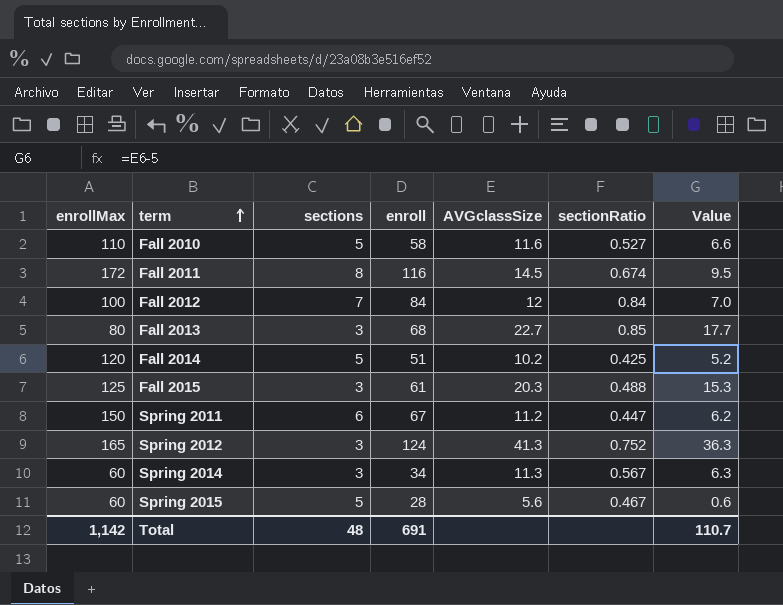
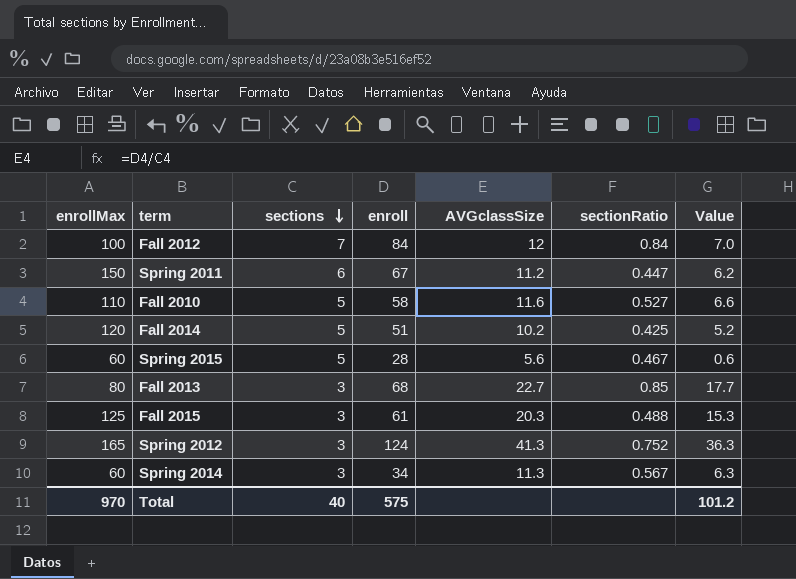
row order: term ascending -> sections descending
row Fall 2011: 172 | 8 | 116 | 14.5 | 0.674 | 9.5 -> none
Total | enrollMax: 1,142 -> 970
Total | sections: 48 -> 40
Total | enroll: 691 -> 575
Total | Value: 110.7 -> 101.2

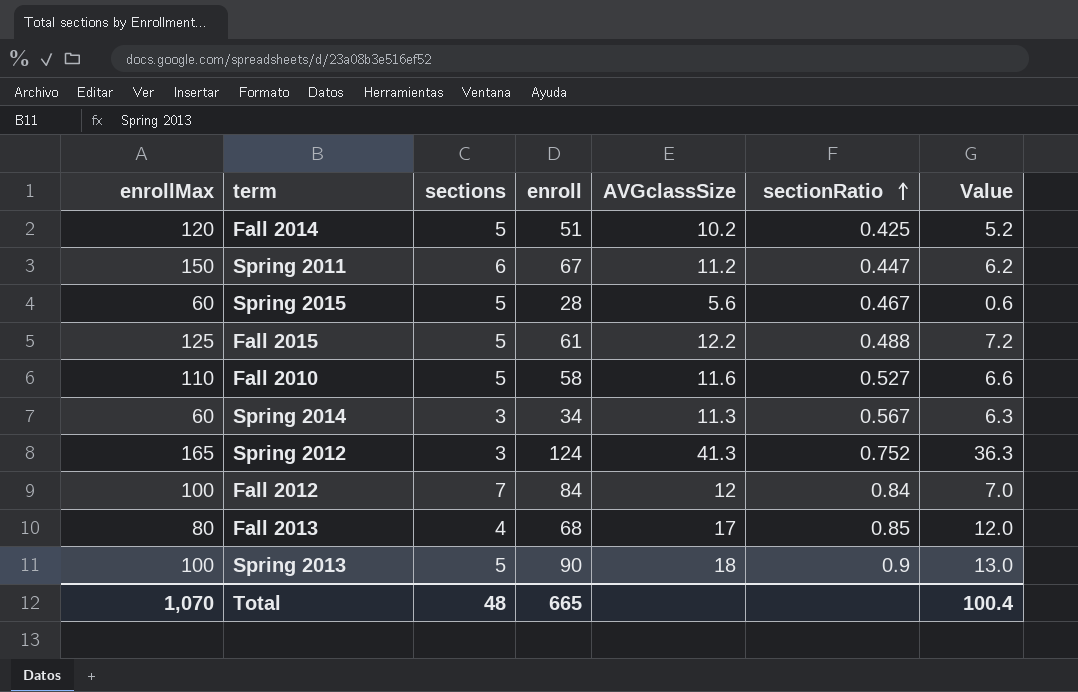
row order: sections descending -> sectionRatio ascending
Fall 2015 | sections: 3 -> 5
Fall 2015 | AVGclassSize: 20.3 -> 12.2
Fall 2015 | Value: 15.3 -> 7.2
Fall 2013 | sections: 3 -> 4
Fall 2013 | AVGclassSize: 22.7 -> 17
Fall 2013 | Value: 17.7 -> 12.0
row Spring 2013: none -> 100 | 5 | 90 | 18 | 0.9 | 13.0
Total | enrollMax: 970 -> 1,070
Total | sections: 40 -> 48
Total | enroll: 575 -> 665
Total | Value: 101.2 -> 100.4

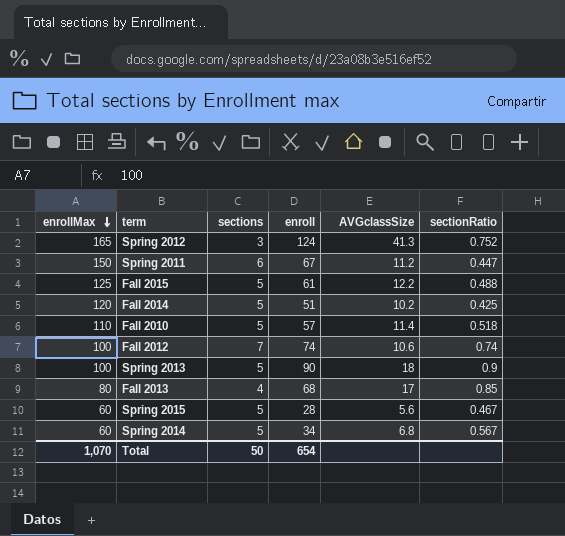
row order: sectionRatio ascending -> enrollMax descending
column Value | formula: [AVGclassSize] - 5 -> none
Fall 2010 | enroll: 58 -> 57
Fall 2010 | AVGclassSize: 11.6 -> 11.4
Fall 2010 | sectionRatio: 0.527 -> 0.518
Fall 2012 | enroll: 84 -> 74
Fall 2012 | AVGclassSize: 12 -> 10.6
Fall 2012 | sectionRatio: 0.84 -> 0.74
Spring 2014 | sections: 3 -> 5
Spring 2014 | AVGclassSize: 11.3 -> 6.8
Total | sections: 48 -> 50
Total | enroll: 665 -> 654

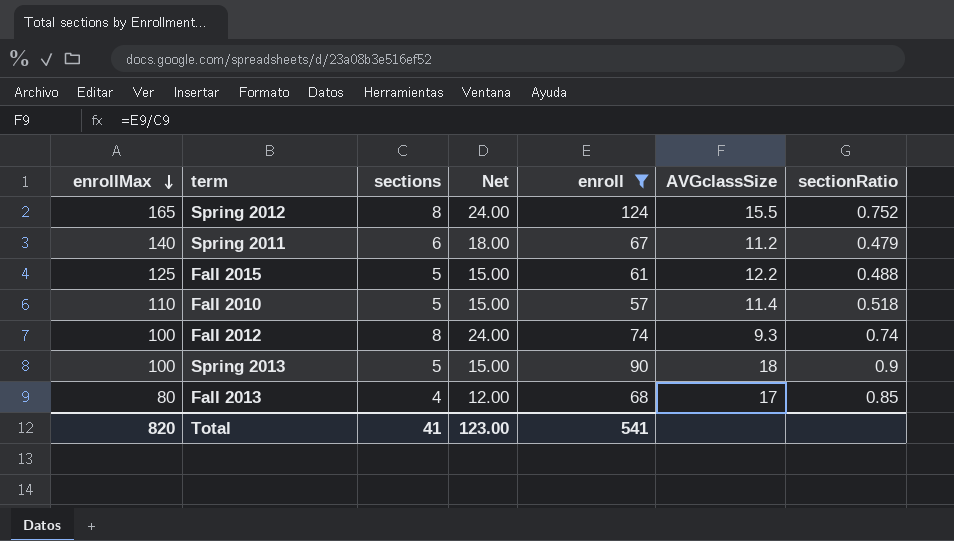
filter: none -> enroll >= 57
column Net | formula: none -> [sections] * 3
Spring 2012 | sections: 3 -> 8
Spring 2012 | AVGclassSize: 41.3 -> 15.5
Spring 2011 | enrollMax: 150 -> 140
Spring 2011 | sectionRatio: 0.447 -> 0.479
Fall 2012 | sections: 7 -> 8
Fall 2012 | AVGclassSize: 10.6 -> 9.3
Total | enrollMax: 1,070 -> 820
Total | sections: 50 -> 41
Total | enroll: 654 -> 541

